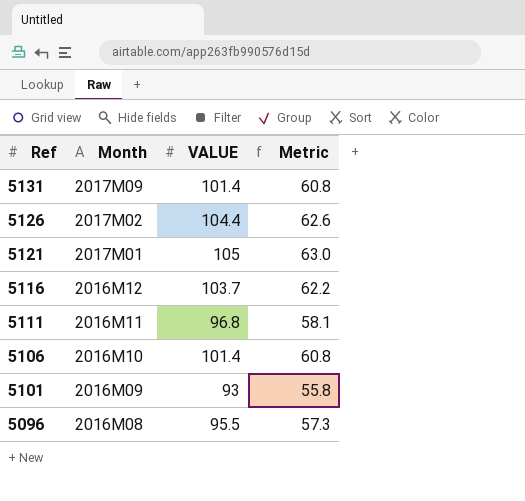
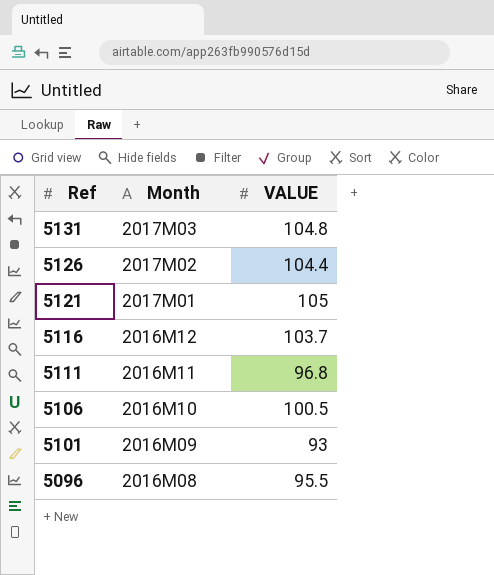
column Metric | formula: [VALUE] * 0.6 -> none
5131 | Month: 2017M09 -> 2017M03
5131 | VALUE: 101.4 -> 104.8
5106 | VALUE: 101.4 -> 100.5

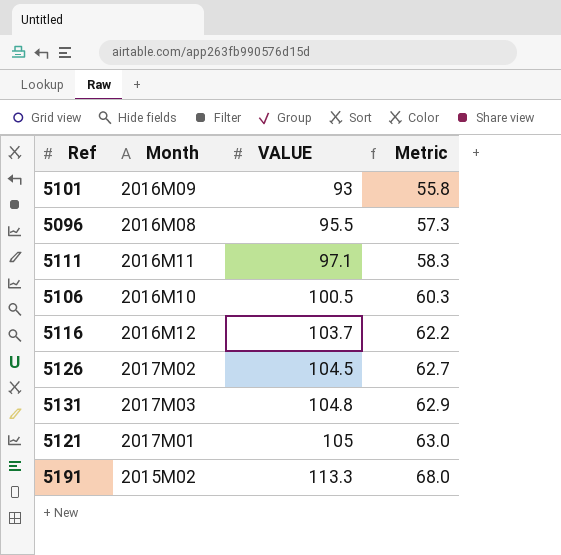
row order: Ref descending -> VALUE ascending
column Metric | formula: none -> [VALUE] * 0.6
5111 | VALUE: 96.8 -> 97.1
5126 | VALUE: 104.4 -> 104.5
row 5191: none -> 2015M02 | 113.3 | 68.0

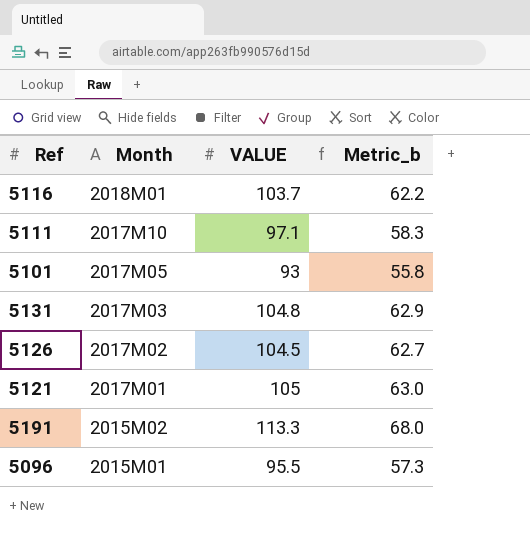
row order: VALUE ascending -> Month descending
column name: Metric -> Metric_b
row 5106: 2016M10 | 100.5 | 60.3 -> none
5116 | Month: 2016M12 -> 2018M01
5111 | Month: 2016M11 -> 2017M10
5101 | Month: 2016M09 -> 2017M05
5096 | Month: 2016M08 -> 2015M01

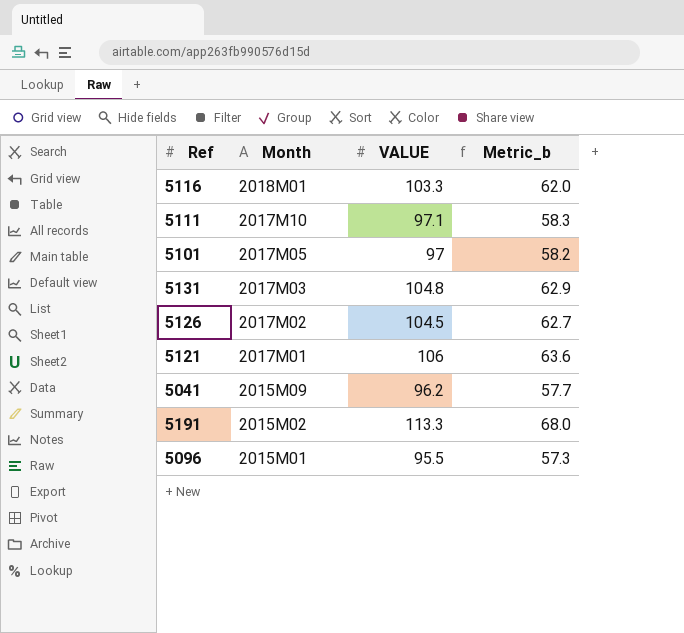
5116 | VALUE: 103.7 -> 103.3
5116 | Metric_b: 62.2 -> 62.0
5101 | VALUE: 93 -> 97
5101 | Metric_b: 55.8 -> 58.2
5121 | VALUE: 105 -> 106
5121 | Metric_b: 63.0 -> 63.6
row 5041: none -> 2015M09 | 96.2 | 57.7

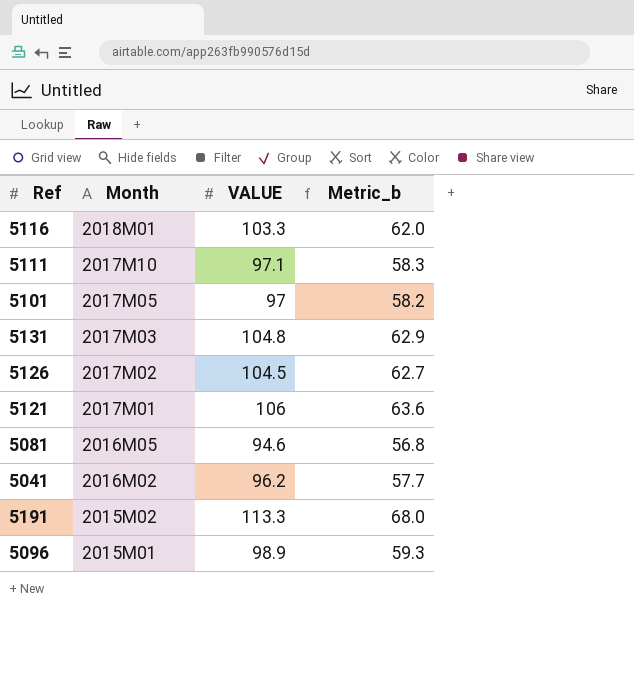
row 5081: none -> 2016M05 | 94.6 | 56.8
5041 | Month: 2015M09 -> 2016M02
5096 | VALUE: 95.5 -> 98.9
5096 | Metric_b: 57.3 -> 59.3

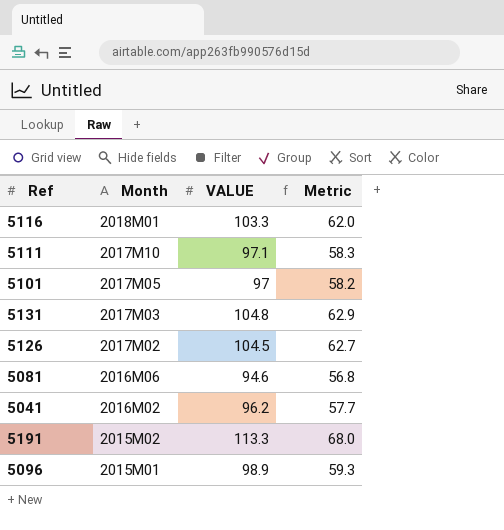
column name: Metric_b -> Metric
row 5121: 2017M01 | 106 | 63.6 -> none
5081 | Month: 2016M05 -> 2016M06

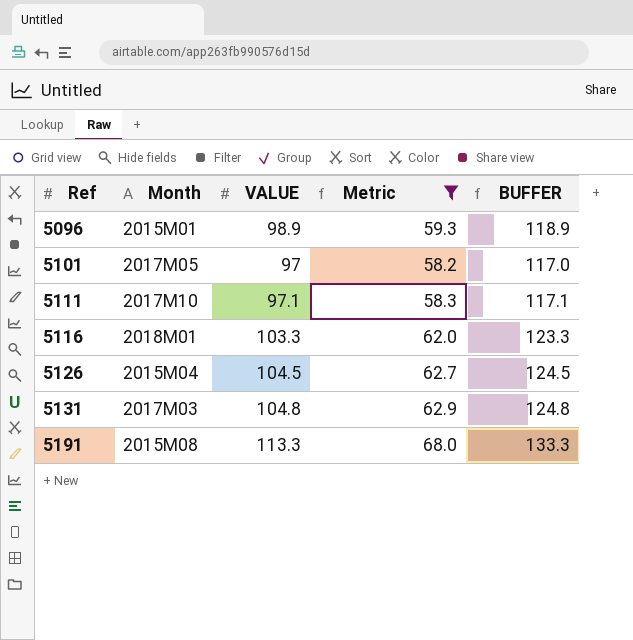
filter: none -> Metric >= 58.2
row order: Month descending -> Ref ascending
column BUFFER | formula: none -> [VALUE] + 20
5126 | Month: 2017M02 -> 2015M04
5191 | Month: 2015M02 -> 2015M08

